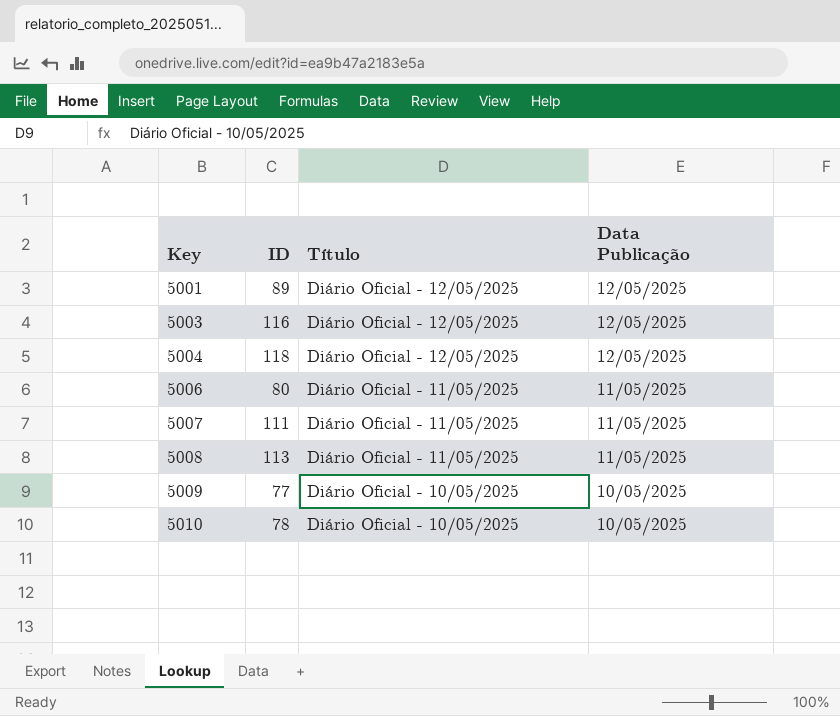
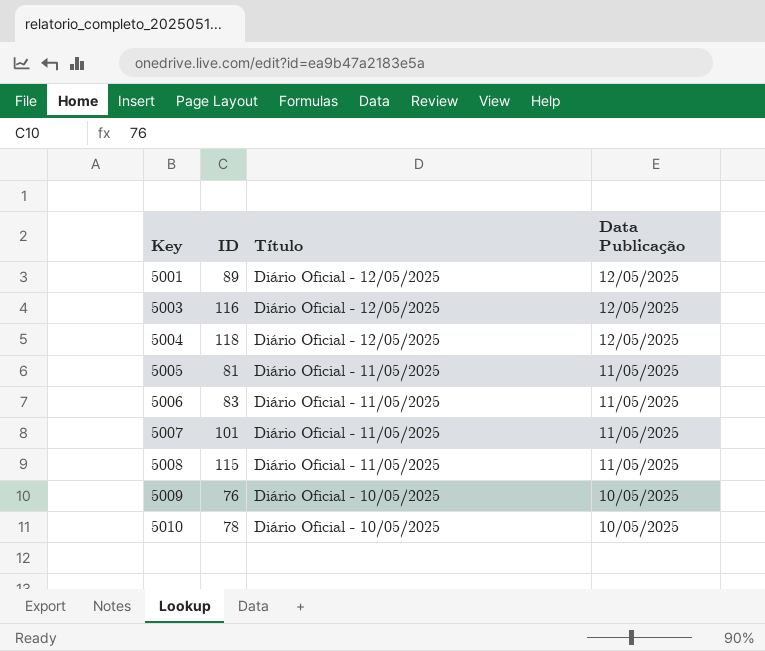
row 5005: none -> 81 | Diário Oficial - 11/05/2025 | 11/05/2025
5006 | ID: 80 -> 83
5007 | ID: 111 -> 101
5008 | ID: 113 -> 115
5009 | ID: 77 -> 76

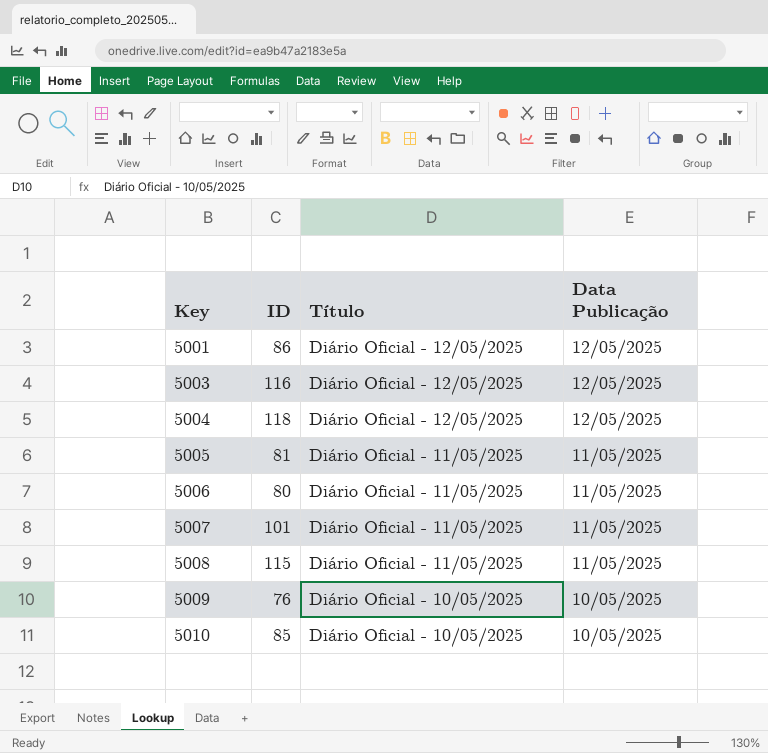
5001 | ID: 89 -> 86
5006 | ID: 83 -> 80
5010 | ID: 78 -> 85

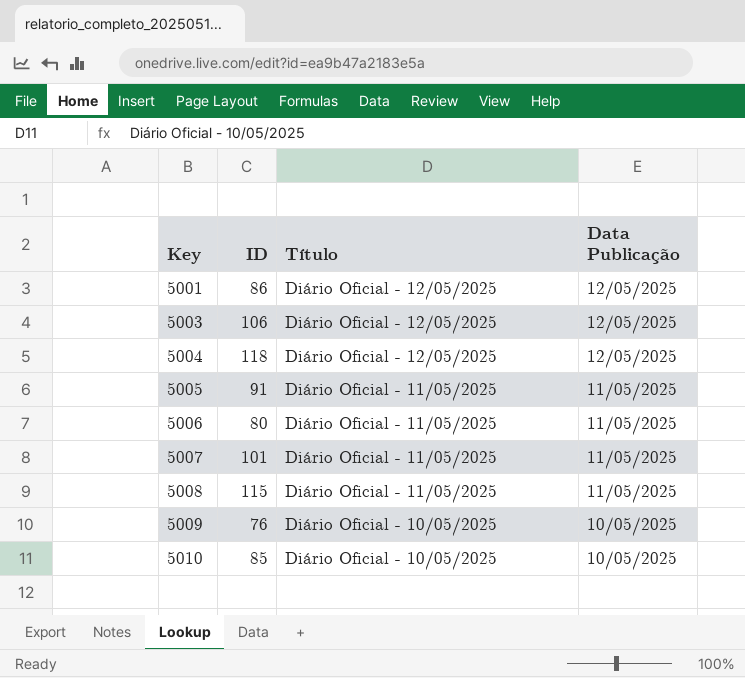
5003 | ID: 116 -> 106
5005 | ID: 81 -> 91

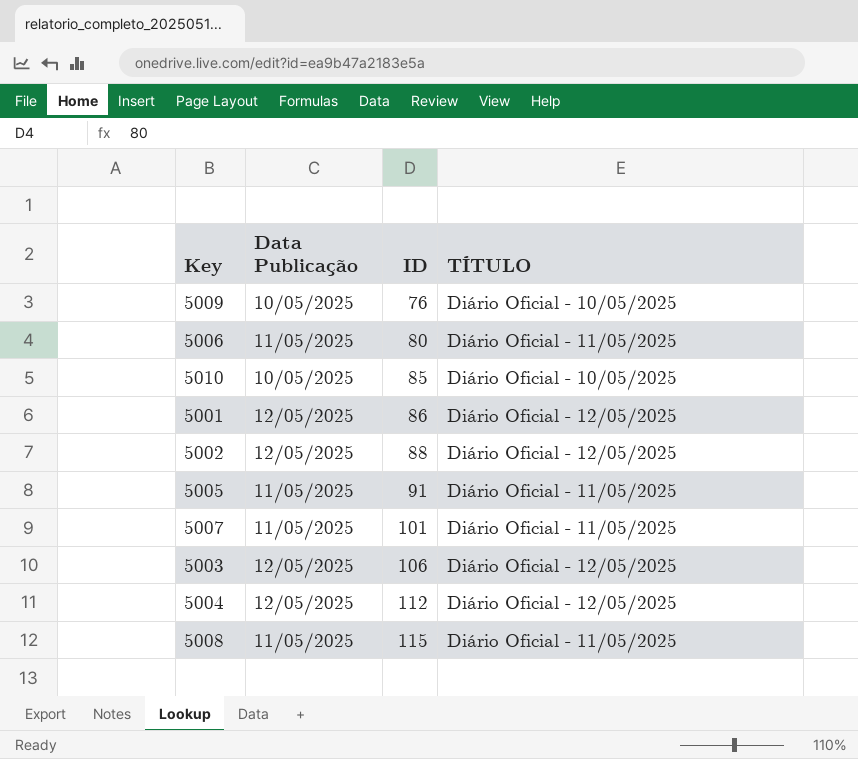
row order: Key ascending -> ID ascending
column Data Publicação | position: 4 -> 2
column name: Título -> TÍTULO
row 5002: none -> 12/05/2025 | 88 | Diário Oficial - 12/05/2025
5004 | ID: 118 -> 112

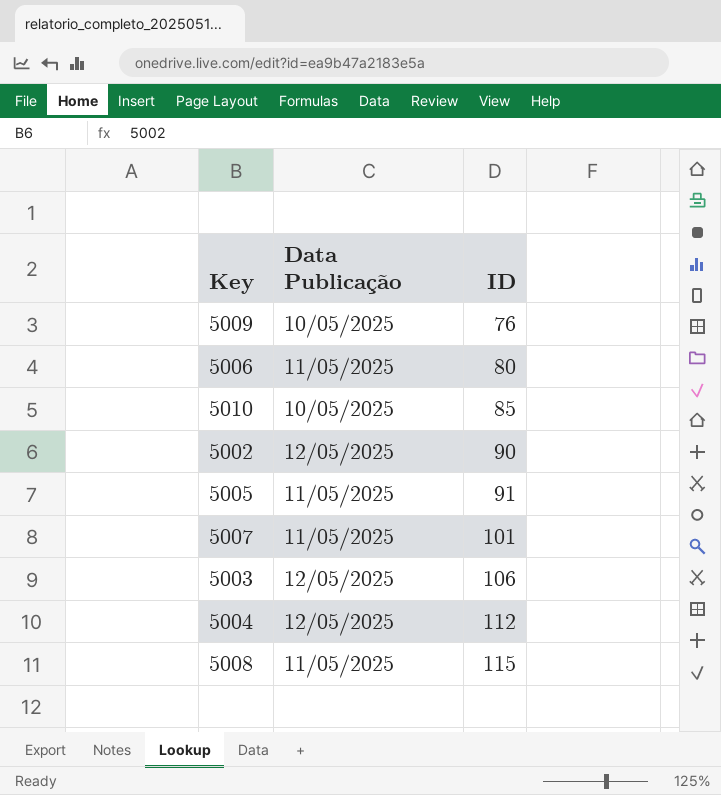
column TÍTULO | position: 4 -> none
row 5001: 12/05/2025 | 86 | Diário Oficial - 12/05/2025 -> none
5002 | ID: 88 -> 90

